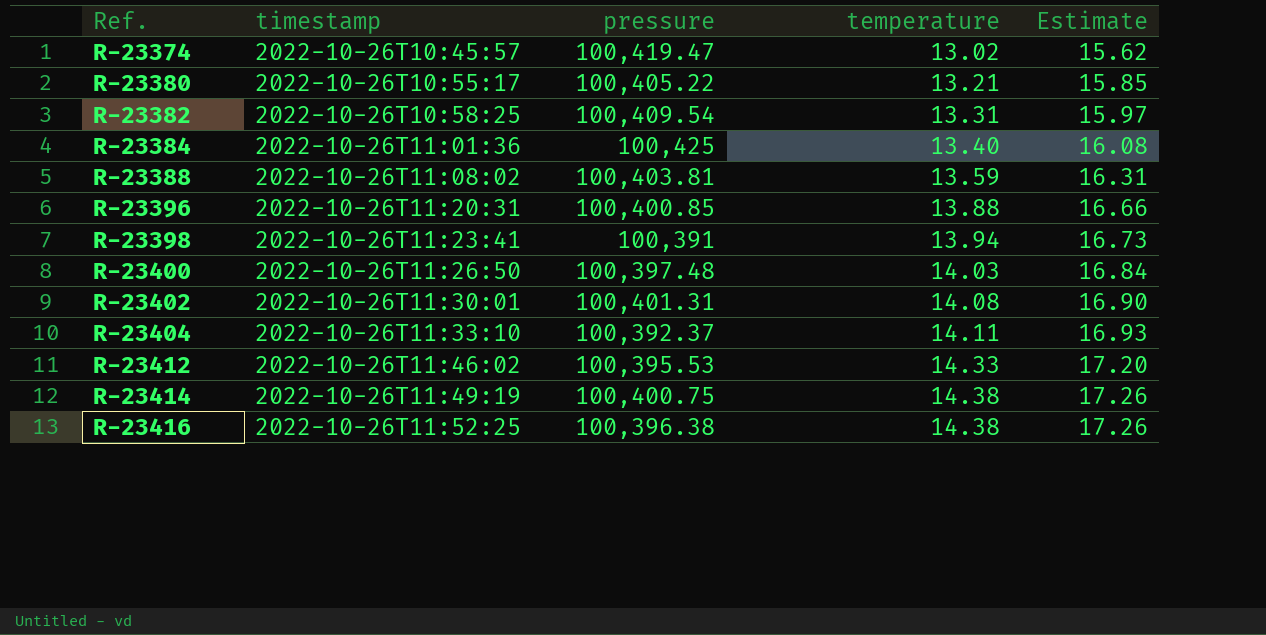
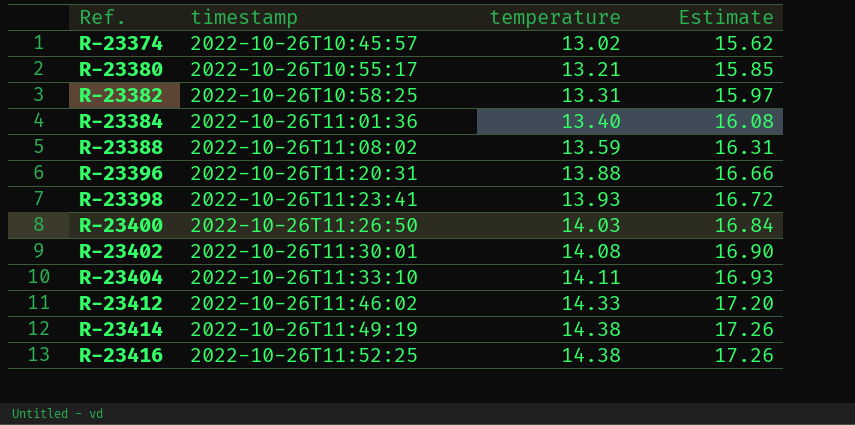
column pressure | position: 3 -> none
R-23398 | temperature: 13.94 -> 13.93
R-23398 | Estimate: 16.73 -> 16.72

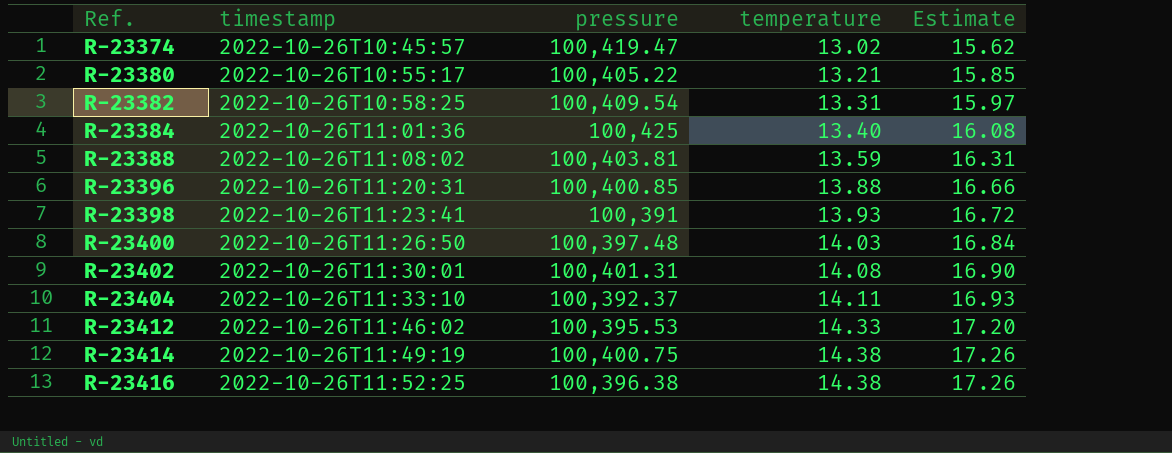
column pressure | position: none -> 3

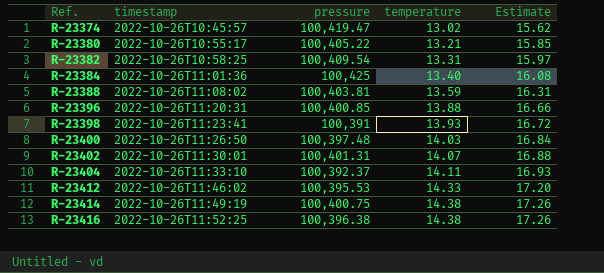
R-23402 | temperature: 14.08 -> 14.07
R-23402 | Estimate: 16.90 -> 16.88

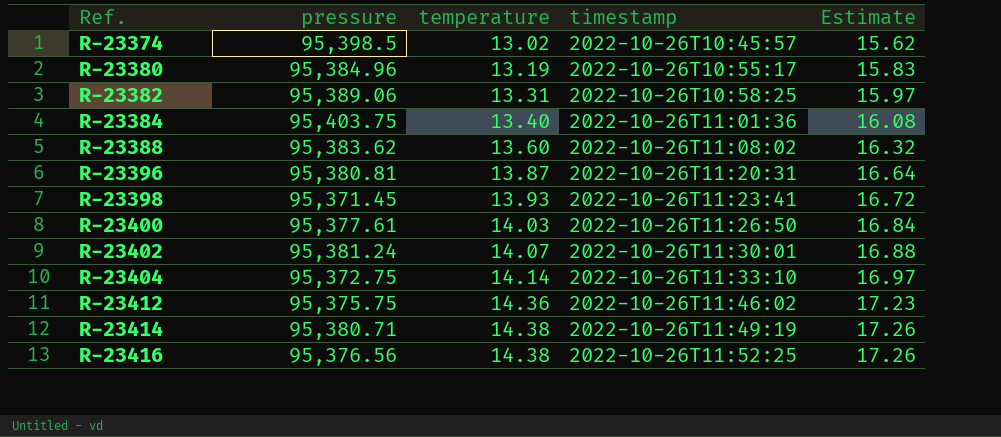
column timestamp | position: 2 -> 4
R-23374 | pressure: 100,419.47 -> 95,398.5
R-23380 | pressure: 100,405.22 -> 95,384.96
R-23380 | temperature: 13.21 -> 13.19
R-23380 | Estimate: 15.85 -> 15.83
R-23382 | pressure: 100,409.54 -> 95,389.06
R-23384 | pressure: 100,425 -> 95,403.75
R-23388 | pressure: 100,403.81 -> 95,383.62
R-23388 | temperature: 13.59 -> 13.60
R-23388 | Estimate: 16.31 -> 16.32
R-23396 | pressure: 100,400.85 -> 95,380.81
R-23396 | temperature: 13.88 -> 13.87
R-23396 | Estimate: 16.66 -> 16.64
R-23398 | pressure: 100,391 -> 95,371.45
R-23400 | pressure: 100,397.48 -> 95,377.61
R-23402 | pressure: 100,401.31 -> 95,381.24
R-23404 | pressure: 100,392.37 -> 95,372.75
R-23404 | temperature: 14.11 -> 14.14
R-23404 | Estimate: 16.93 -> 16.97
R-23412 | pressure: 100,395.53 -> 95,375.75
R-23412 | temperature: 14.33 -> 14.36
R-23412 | Estimate: 17.20 -> 17.23
R-23414 | pressure: 100,400.75 -> 95,380.71
R-23416 | pressure: 100,396.38 -> 95,376.56

